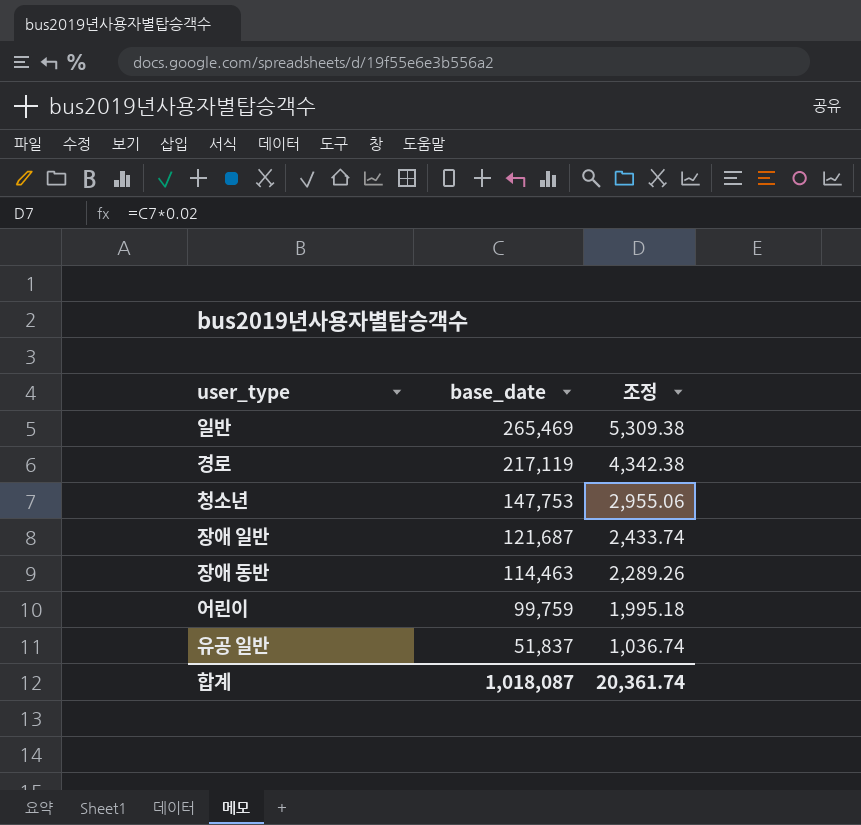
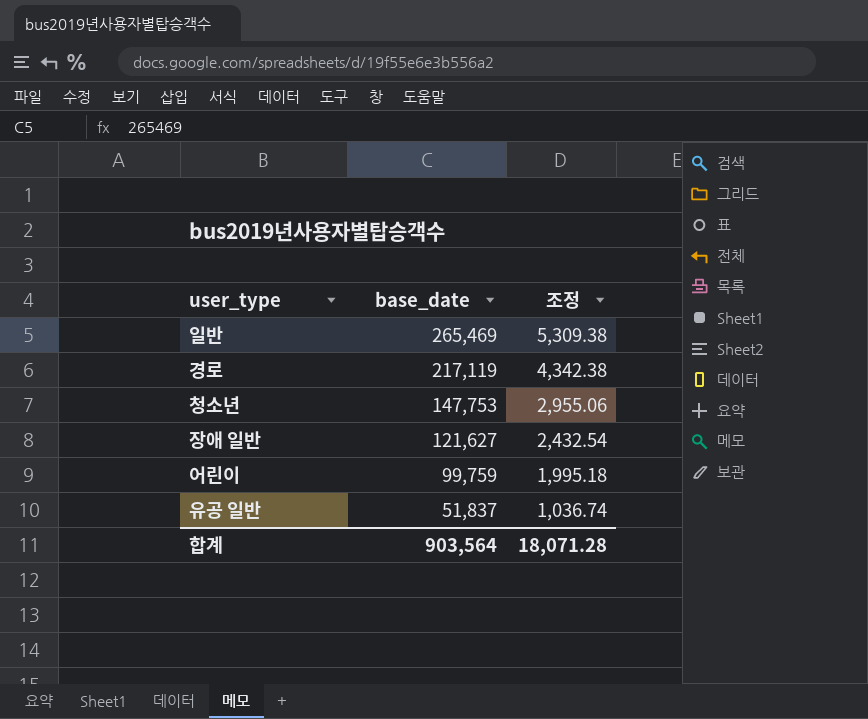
row 장애 동반: 114,463 | 2,289.26 -> none
장애 일반 | base_date: 121,687 -> 121,627
장애 일반 | 조정: 2,433.74 -> 2,432.54
합계 | base_date: 1,018,087 -> 903,564
합계 | 조정: 20,361.74 -> 18,071.28

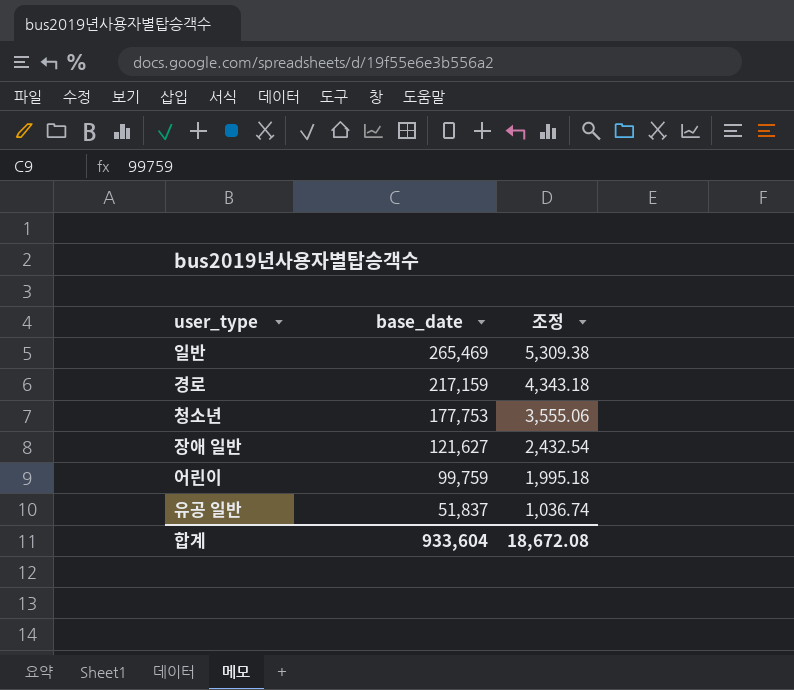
경로 | base_date: 217,119 -> 217,159
경로 | 조정: 4,342.38 -> 4,343.18
청소년 | base_date: 147,753 -> 177,753
청소년 | 조정: 2,955.06 -> 3,555.06
합계 | base_date: 903,564 -> 933,604
합계 | 조정: 18,071.28 -> 18,672.08

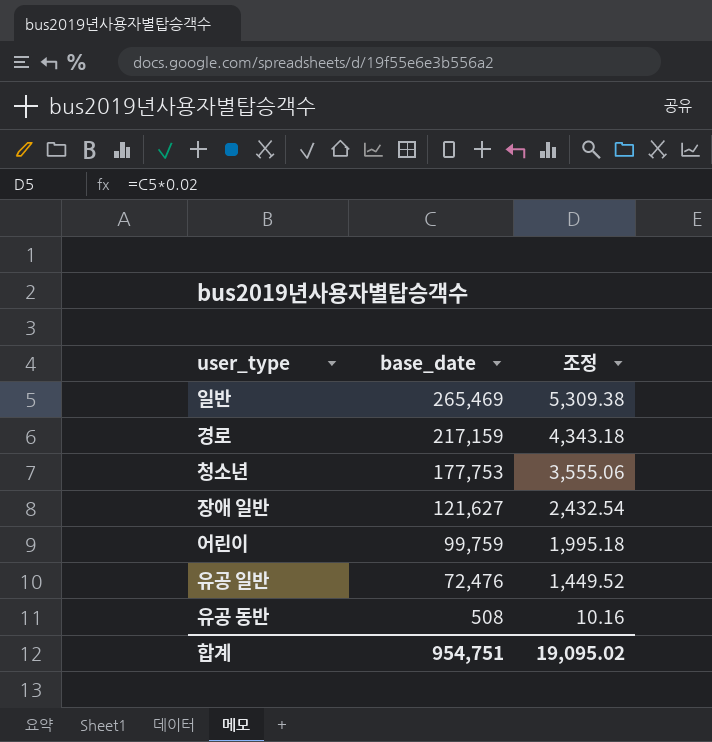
유공 일반 | base_date: 51,837 -> 72,476
유공 일반 | 조정: 1,036.74 -> 1,449.52
row 유공 동반: none -> 508 | 10.16
합계 | base_date: 933,604 -> 954,751
합계 | 조정: 18,672.08 -> 19,095.02

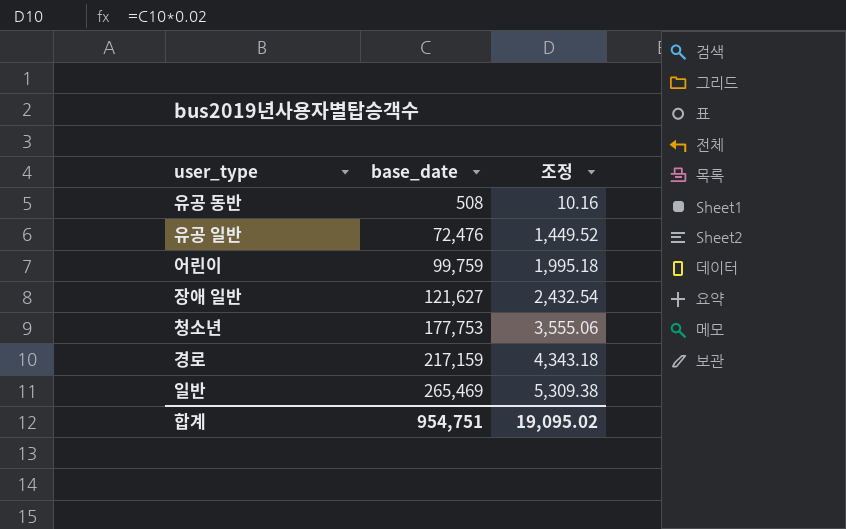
row order: base_date descending -> base_date ascending

